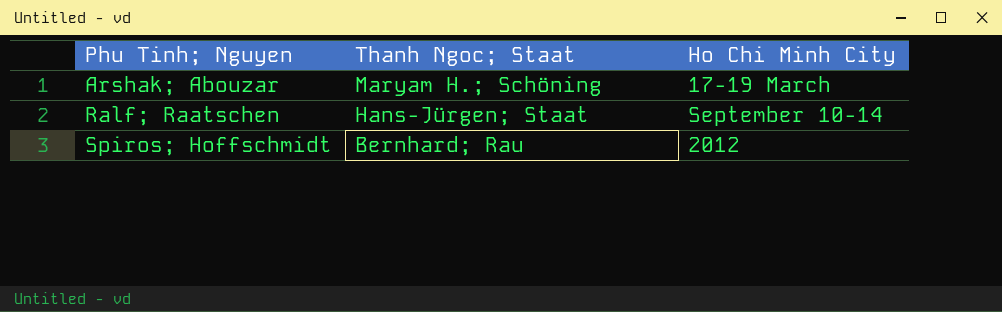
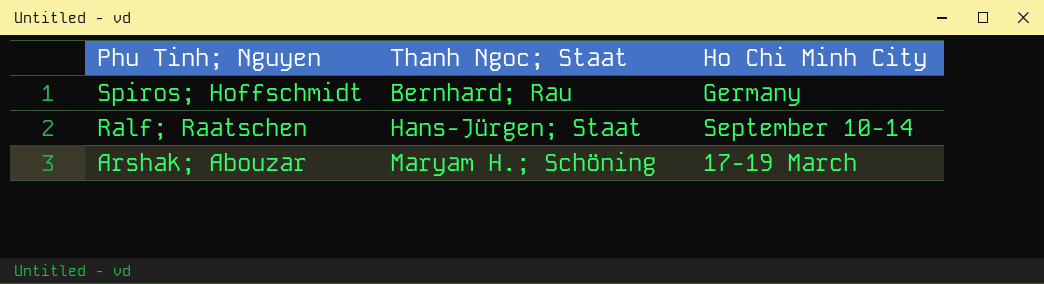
row order: Phu Tinh; Nguyen ascending -> Phu Tinh; Nguyen descending
Spiros; Hoffschmidt | Ho Chi Minh City: 2012 -> Germany

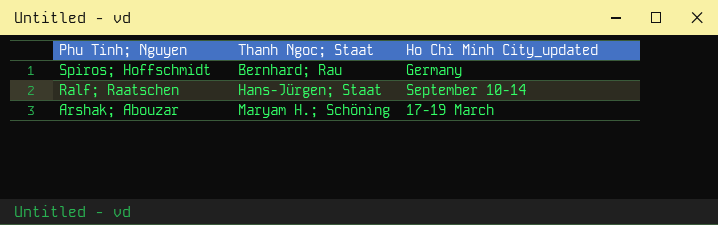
column name: Ho Chi Minh City -> Ho Chi Minh City_updated

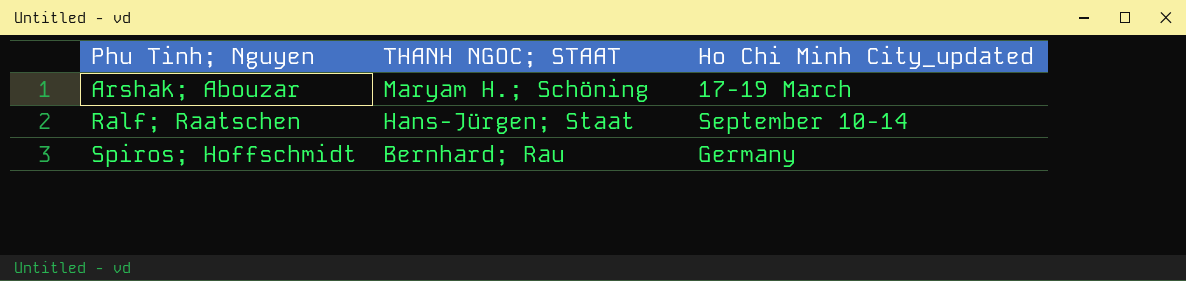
row order: Phu Tinh; Nguyen descending -> Phu Tinh; Nguyen ascending
column name: Thanh Ngoc; Staat -> THANH NGOC; STAAT

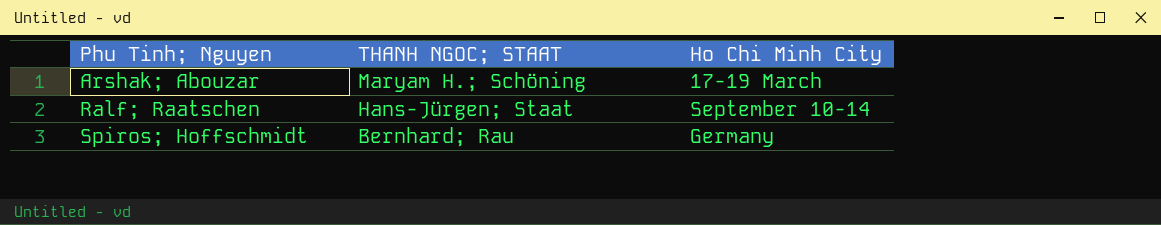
column name: Ho Chi Minh City_updated -> Ho Chi Minh City

